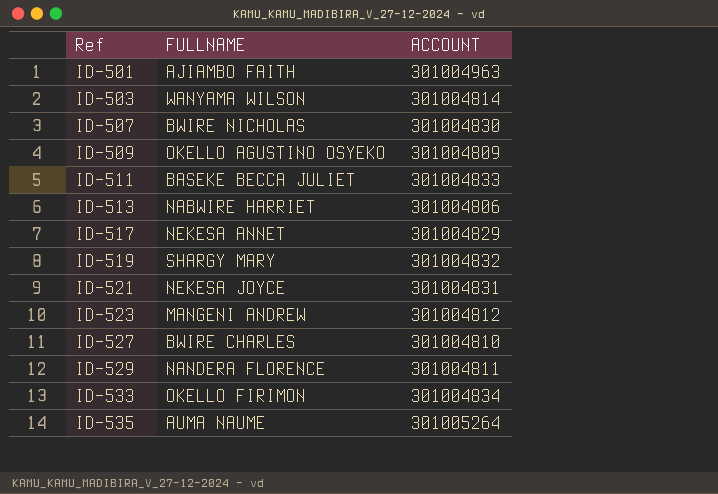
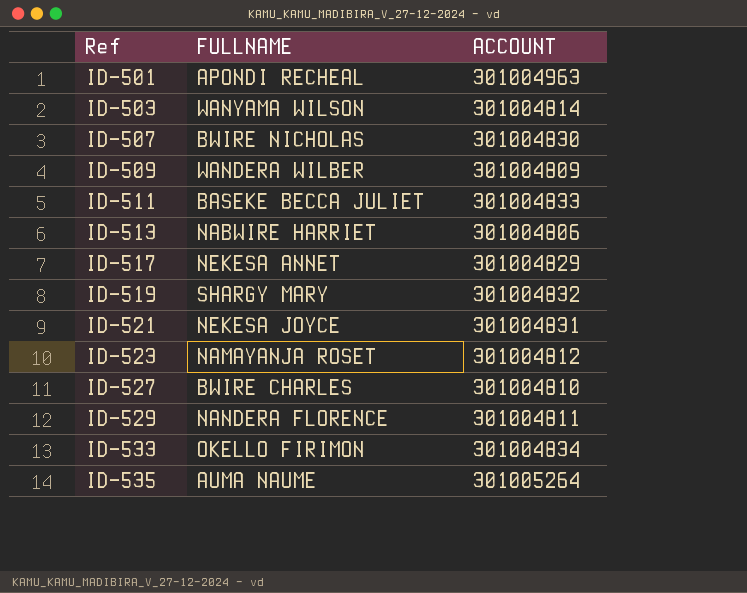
ID-501 | FULLNAME: AJIAMBO FAITH -> APONDI RECHEAL
ID-509 | FULLNAME: OKELLO AGUSTINO OSYEKO -> WANDERA WILBER
ID-523 | FULLNAME: MANGENI ANDREW -> NAMAYANJA ROSET

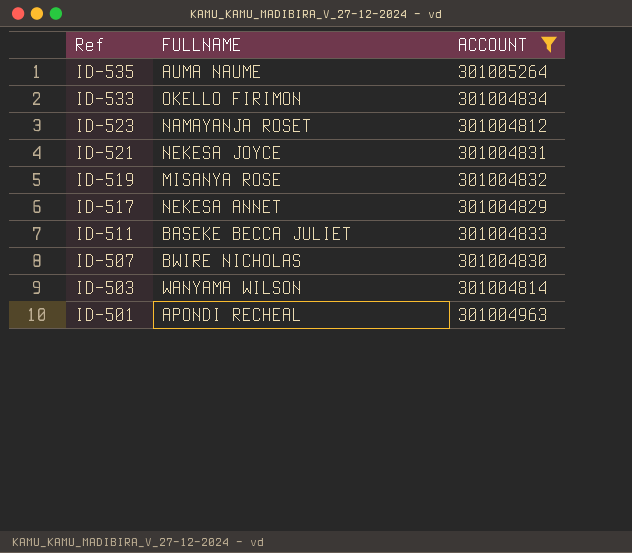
filter: none -> ACCOUNT >= 301004812
row order: Ref ascending -> Ref descending
ID-519 | FULLNAME: SHARGY MARY -> MISANYA ROSE

